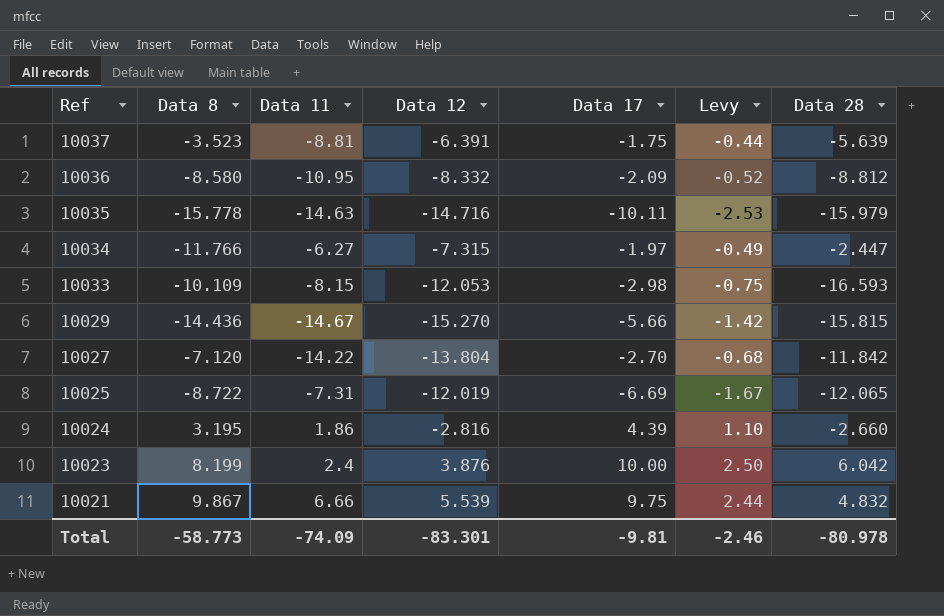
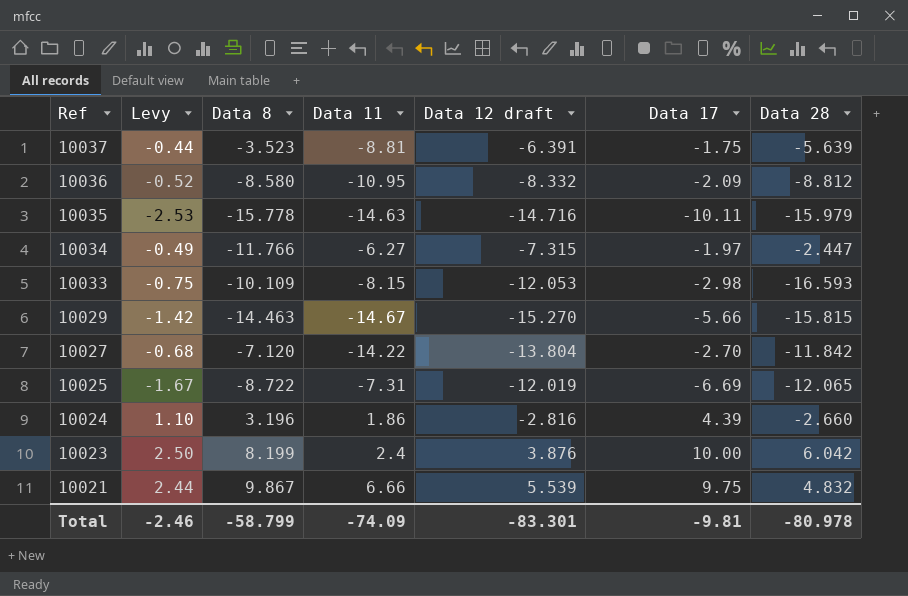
column Levy | position: 6 -> 2
column name: Data 12 -> Data 12 draft
10029 | Data 8: -14.436 -> -14.463
10024 | Data 8: 3.195 -> 3.196
Total | Data 8: -58.773 -> -58.799

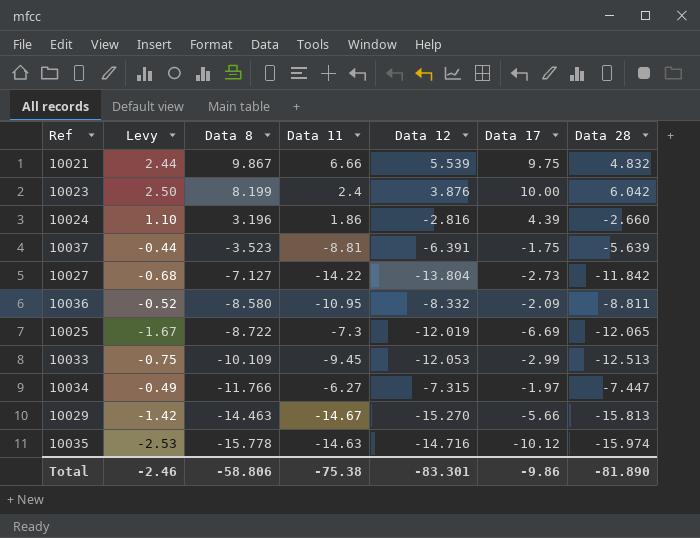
row order: Ref descending -> Data 8 descending
column name: Data 12 draft -> Data 12
10027 | Data 8: -7.120 -> -7.127
10027 | Data 17: -2.70 -> -2.73
10036 | Data 28: -8.812 -> -8.811
10025 | Data 11: -7.31 -> -7.3
10033 | Data 11: -8.15 -> -9.45
10033 | Data 17: -2.98 -> -2.99
10033 | Data 28: -16.593 -> -12.513
10034 | Data 28: -2.447 -> -7.447
10029 | Data 28: -15.815 -> -15.813
10035 | Data 17: -10.11 -> -10.12
10035 | Data 28: -15.979 -> -15.974
Total | Data 8: -58.799 -> -58.806
Total | Data 11: -74.09 -> -75.38
Total | Data 17: -9.81 -> -9.86
Total | Data 28: -80.978 -> -81.890

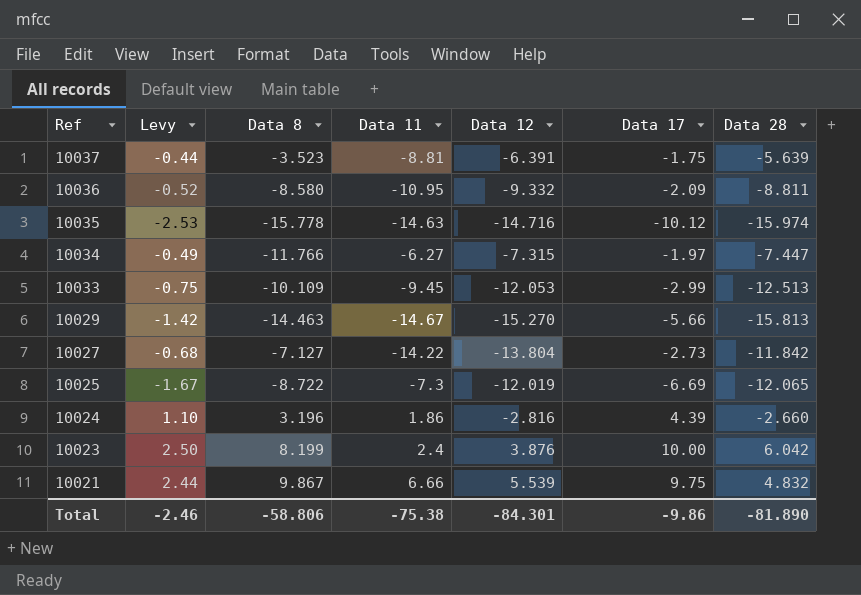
row order: Data 8 descending -> Ref descending
10036 | Data 12: -8.332 -> -9.332
Total | Data 12: -83.301 -> -84.301

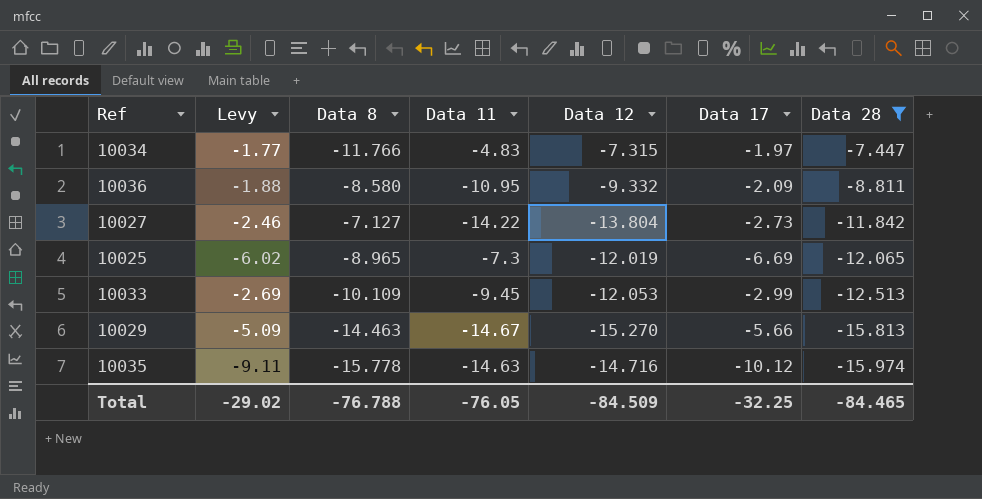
filter: none -> Data 28 <= -7.447
row order: Ref descending -> Data 28 descending
column Levy | formula: [Data 17] * 0.25 -> [Data 17] * 0.9
10034 | Data 11: -6.27 -> -4.83
10025 | Data 8: -8.722 -> -8.965
Total | Levy: -2.46 -> -29.02
Total | Data 8: -58.806 -> -76.788
Total | Data 11: -75.38 -> -76.05
Total | Data 12: -84.301 -> -84.509
Total | Data 17: -9.86 -> -32.25
Total | Data 28: -81.890 -> -84.465

